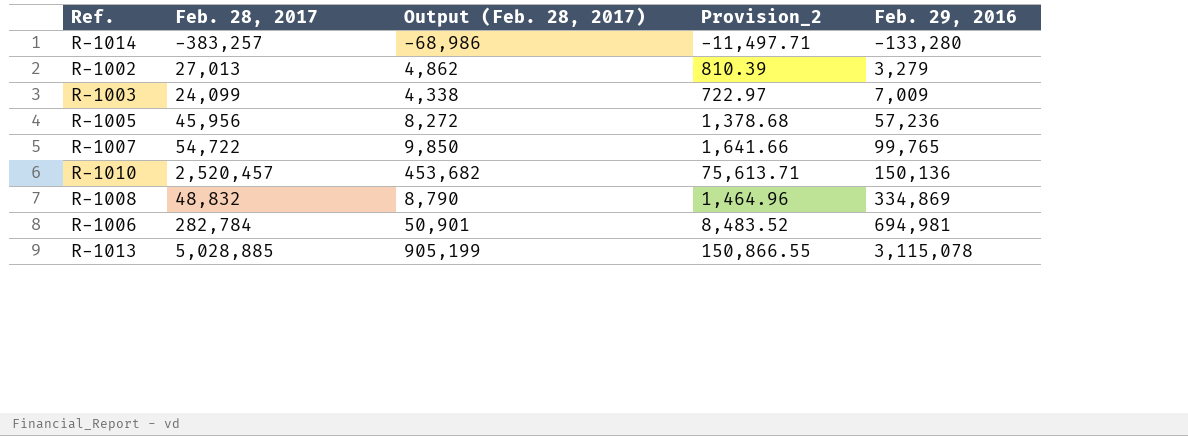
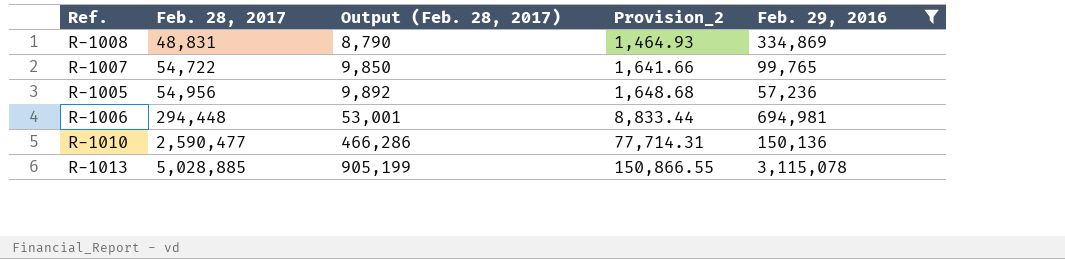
filter: none -> Feb. 29, 2016 >= 57,236
row order: Feb. 29, 2016 ascending -> Feb. 28, 2017 ascending
R-1008 | Feb. 28, 2017: 48,832 -> 48,831
R-1008 | Provision_2: 1,464.96 -> 1,464.93
R-1005 | Feb. 28, 2017: 45,956 -> 54,956
R-1005 | Output (Feb. 28, 2017): 8,272 -> 9,892
R-1005 | Provision_2: 1,378.68 -> 1,648.68
R-1006 | Feb. 28, 2017: 282,784 -> 294,448
R-1006 | Output (Feb. 28, 2017): 50,901 -> 53,001
R-1006 | Provision_2: 8,483.52 -> 8,833.44
R-1010 | Feb. 28, 2017: 2,520,457 -> 2,590,477
R-1010 | Output (Feb. 28, 2017): 453,682 -> 466,286
R-1010 | Provision_2: 75,613.71 -> 77,714.31

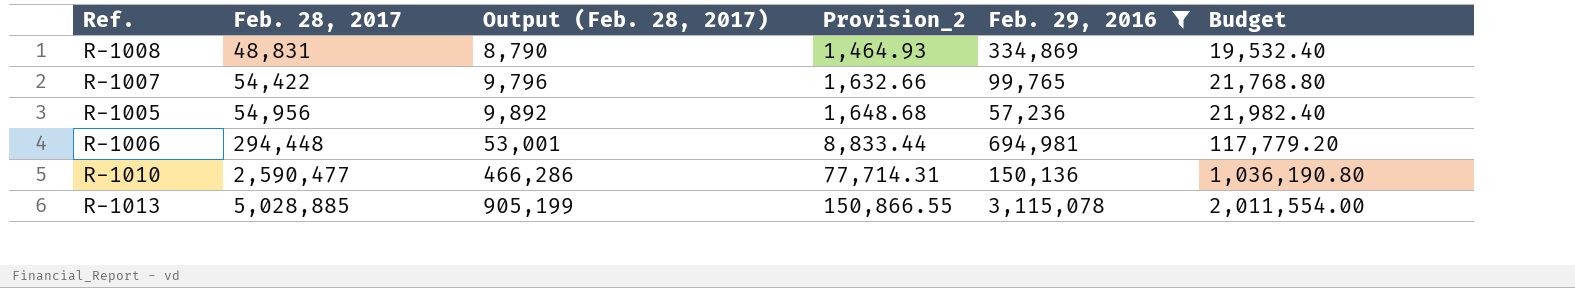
column Budget | formula: none -> [Feb. 28, 2017] * 0.4
R-1007 | Feb. 28, 2017: 54,722 -> 54,422
R-1007 | Output (Feb. 28, 2017): 9,850 -> 9,796
R-1007 | Provision_2: 1,641.66 -> 1,632.66

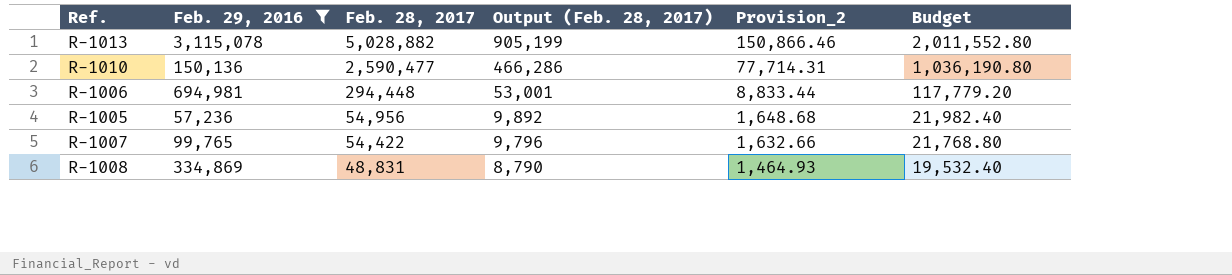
row order: Feb. 28, 2017 ascending -> Feb. 28, 2017 descending
column Feb. 29, 2016 | position: 5 -> 2
R-1013 | Feb. 28, 2017: 5,028,885 -> 5,028,882
R-1013 | Provision_2: 150,866.55 -> 150,866.46
R-1013 | Budget: 2,011,554.00 -> 2,011,552.80

